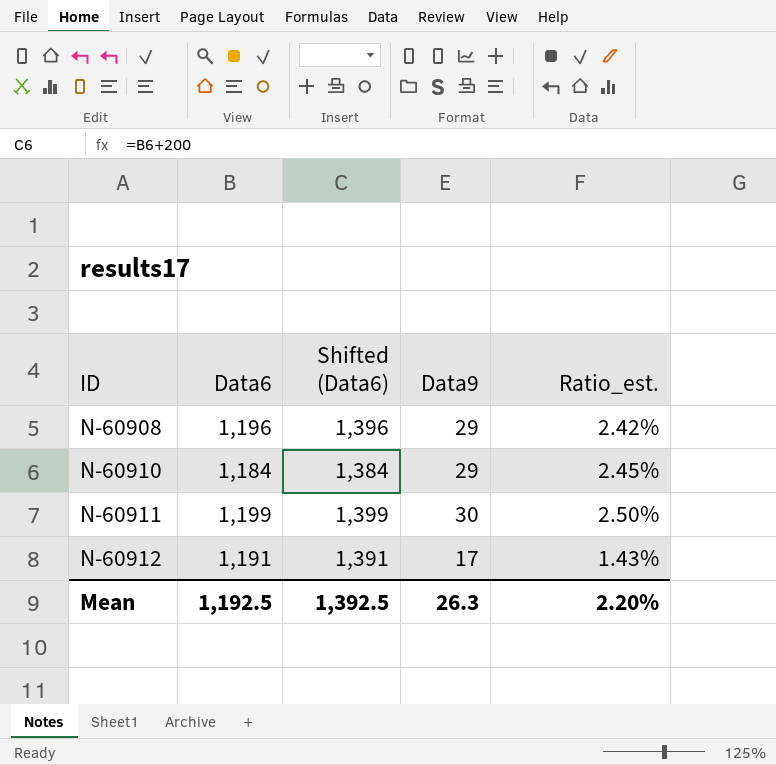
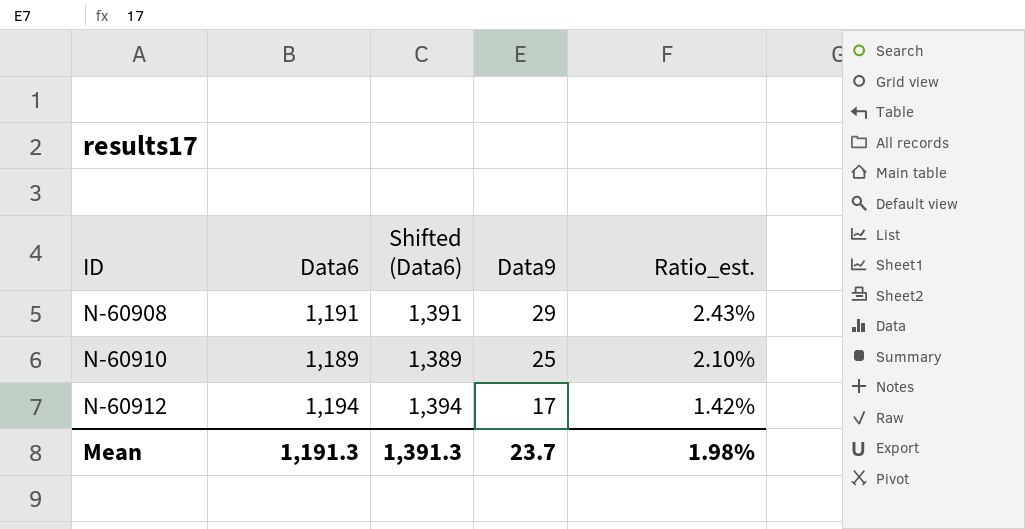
row N-60911: 1,199 | 1,399 | 30 | 2.50% -> none
N-60908 | Data6: 1,196 -> 1,191
N-60908 | Shifted (Data6): 1,396 -> 1,391
N-60908 | Ratio_est.: 2.42% -> 2.43%
N-60910 | Data6: 1,184 -> 1,189
N-60910 | Shifted (Data6): 1,384 -> 1,389
N-60910 | Data9: 29 -> 25
N-60910 | Ratio_est.: 2.45% -> 2.10%
N-60912 | Data6: 1,191 -> 1,194
N-60912 | Shifted (Data6): 1,391 -> 1,394
N-60912 | Ratio_est.: 1.43% -> 1.42%
Mean | Data6: 1,192.5 -> 1,191.3
Mean | Shifted (Data6): 1,392.5 -> 1,391.3
Mean | Data9: 26.3 -> 23.7
Mean | Ratio_est.: 2.20% -> 1.98%

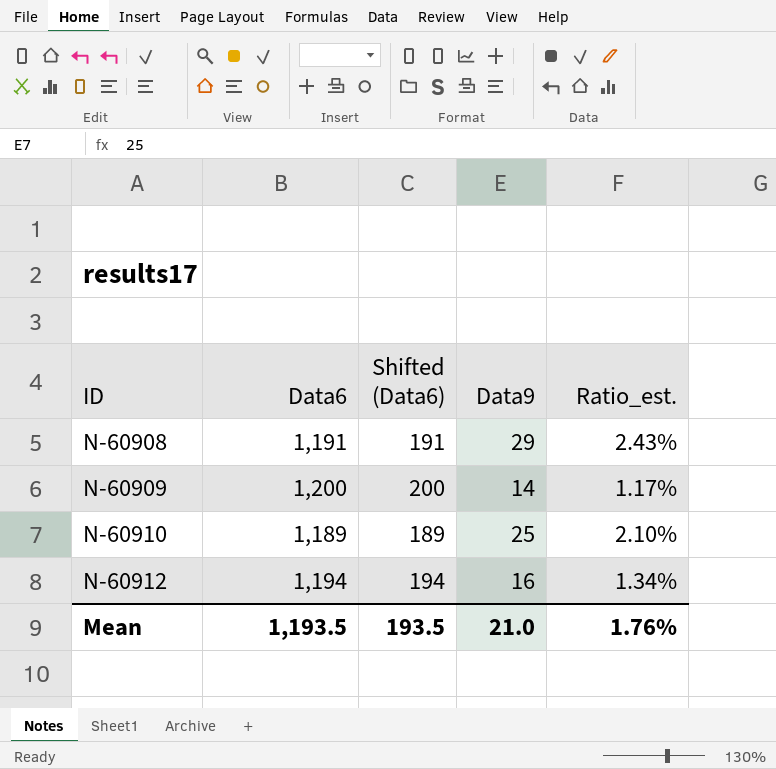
column Shifted (Data6) | formula: [Data6] + 200 -> [Data6] - 1000
row N-60909: none -> 1,200 | 200 | 14 | 1.17%
N-60912 | Data9: 17 -> 16
N-60912 | Ratio_est.: 1.42% -> 1.34%
Mean | Data6: 1,191.3 -> 1,193.5
Mean | Shifted (Data6): 1,391.3 -> 193.5
Mean | Data9: 23.7 -> 21.0
Mean | Ratio_est.: 1.98% -> 1.76%

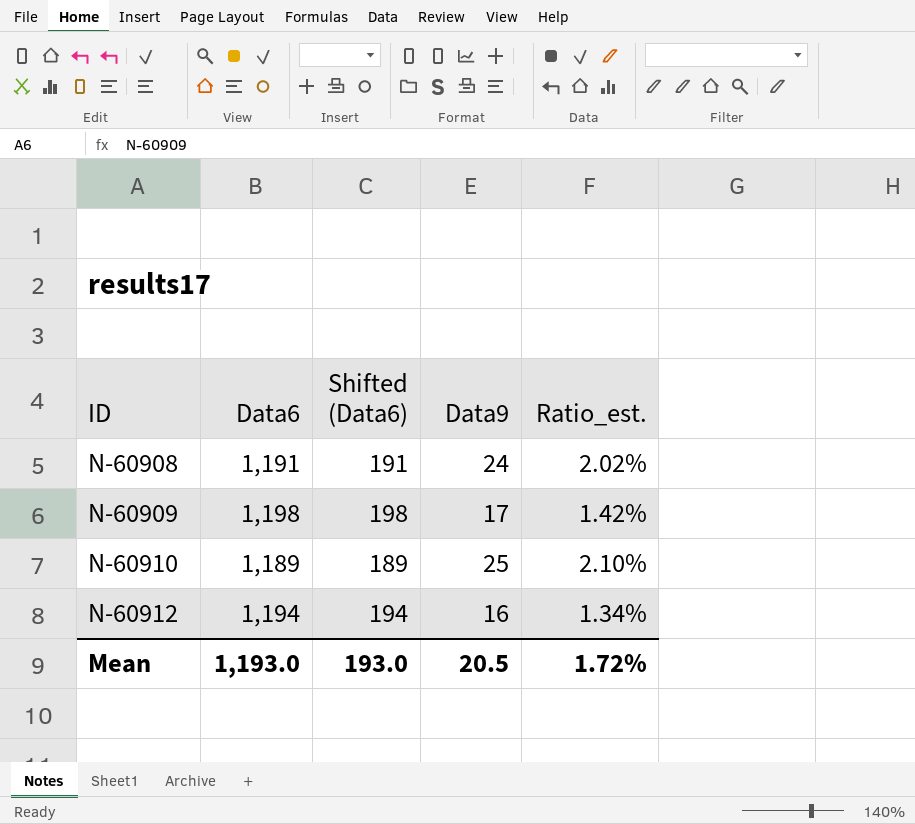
N-60908 | Data9: 29 -> 24
N-60908 | Ratio_est.: 2.43% -> 2.02%
N-60909 | Data6: 1,200 -> 1,198
N-60909 | Shifted (Data6): 200 -> 198
N-60909 | Data9: 14 -> 17
N-60909 | Ratio_est.: 1.17% -> 1.42%
Mean | Data6: 1,193.5 -> 1,193.0
Mean | Shifted (Data6): 193.5 -> 193.0
Mean | Data9: 21.0 -> 20.5
Mean | Ratio_est.: 1.76% -> 1.72%

